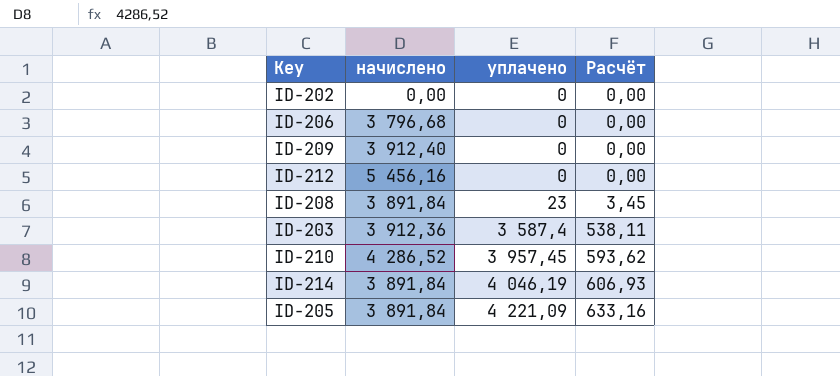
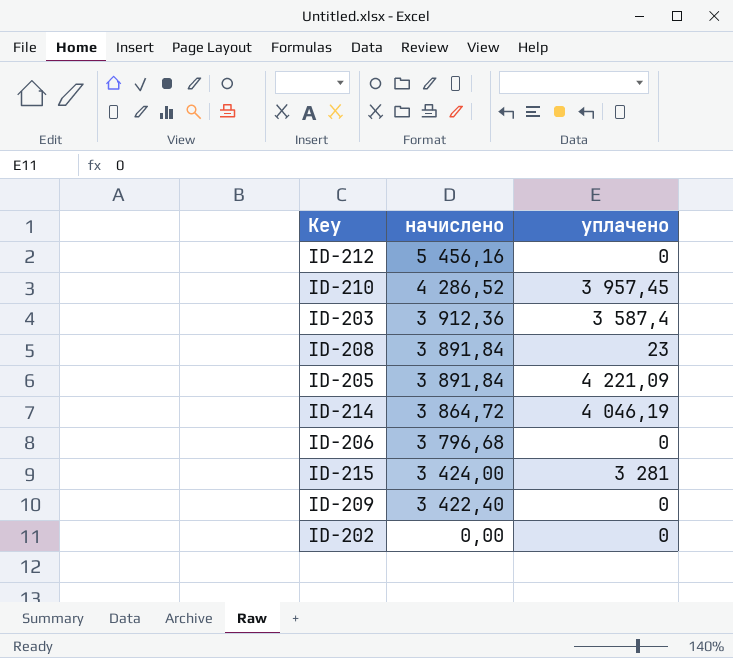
row order: уплачено ascending -> начислено descending
column Расчёт | formula: [уплачено] * 0,15 -> none
ID-214 | начислено: 3 891,84 -> 3 864,72
row ID-215: none -> 3 424,00 | 3 281
ID-209 | начислено: 3 912,40 -> 3 422,40

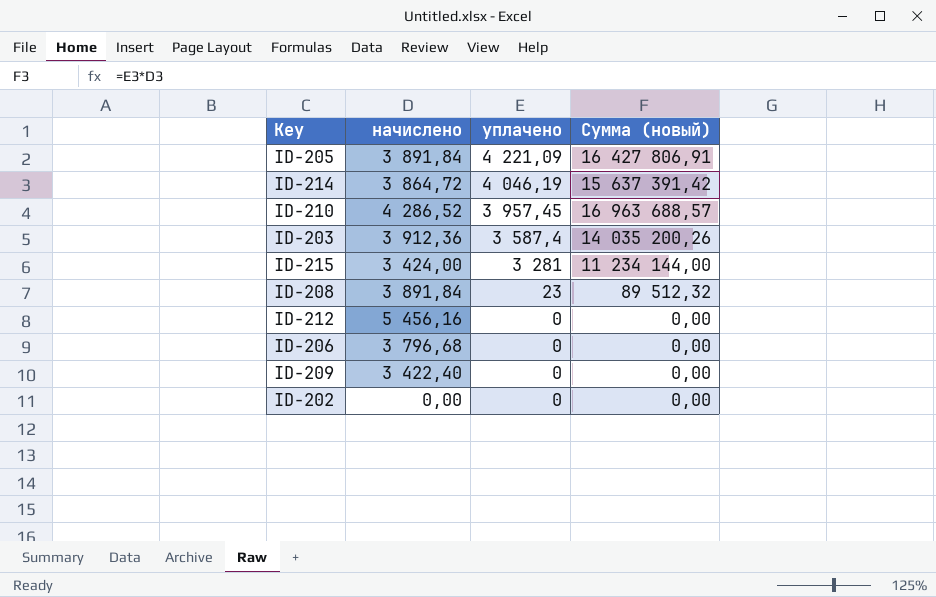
row order: начислено descending -> уплачено descending
column Сумма (новый) | formula: none -> [начислено] * [уплачено]

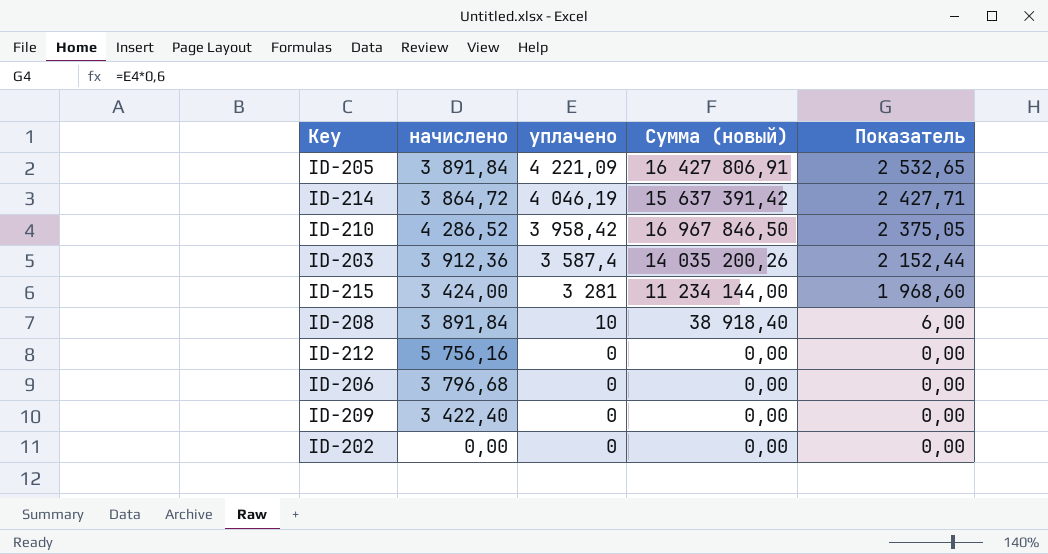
column Показатель | formula: none -> [уплачено] * 0,6
ID-210 | уплачено: 3 957,45 -> 3 958,42
ID-210 | Сумма (новый): 16 963 688,57 -> 16 967 846,50
ID-208 | уплачено: 23 -> 10
ID-208 | Сумма (новый): 89 512,32 -> 38 918,40
ID-212 | начислено: 5 456,16 -> 5 756,16

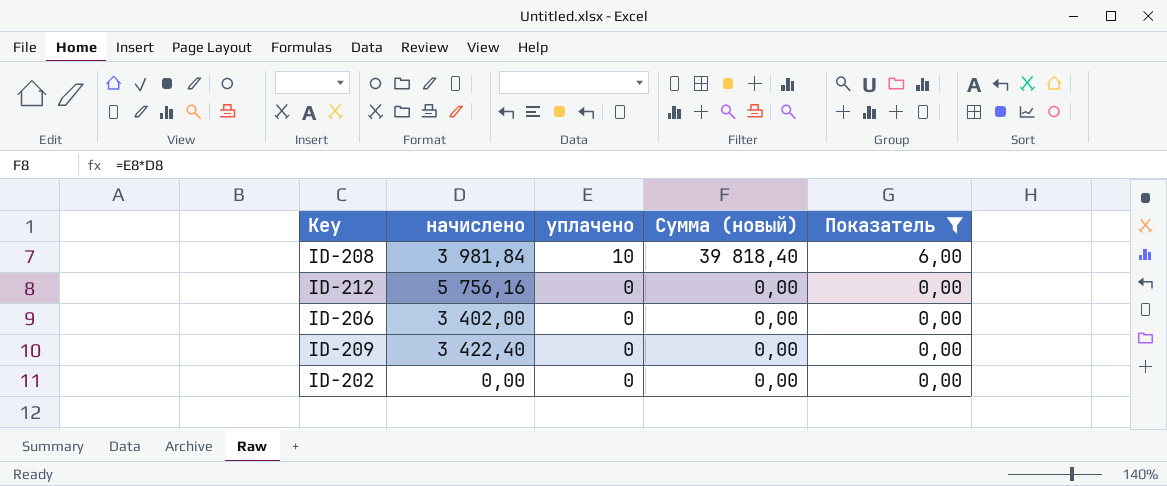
filter: none -> Показатель <= 6,00
ID-208 | начислено: 3 891,84 -> 3 981,84
ID-208 | Сумма (новый): 38 918,40 -> 39 818,40
ID-206 | начислено: 3 796,68 -> 3 402,00

